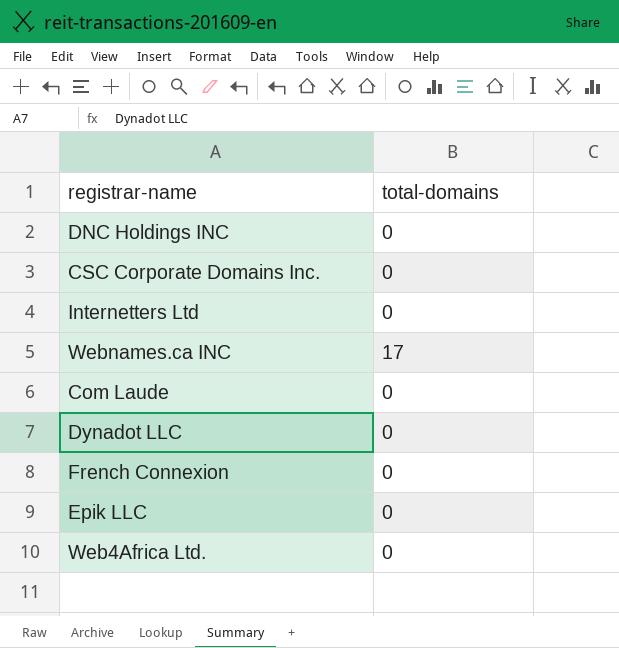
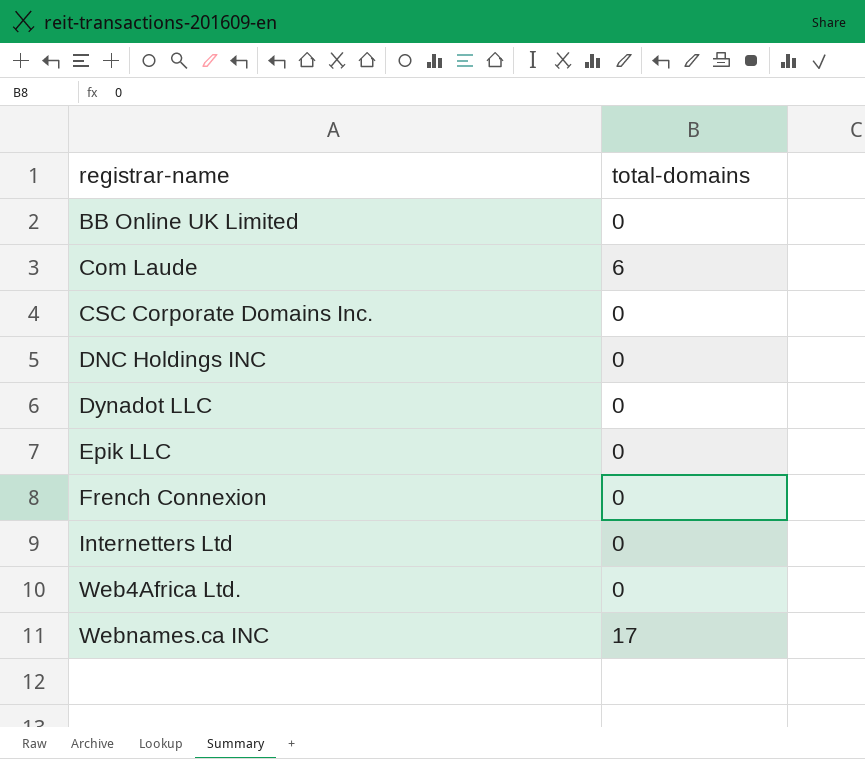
row order: none -> registrar-name ascending
row BB Online UK Limited: none -> 0
Com Laude | total-domains: 0 -> 6

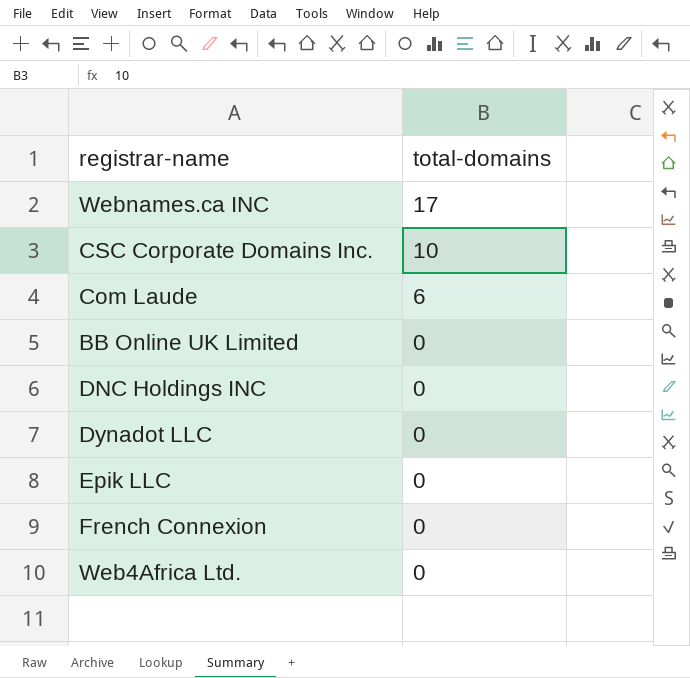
row order: registrar-name ascending -> total-domains descending
row Internetters Ltd: 0 -> none
CSC Corporate Domains Inc. | total-domains: 0 -> 10

